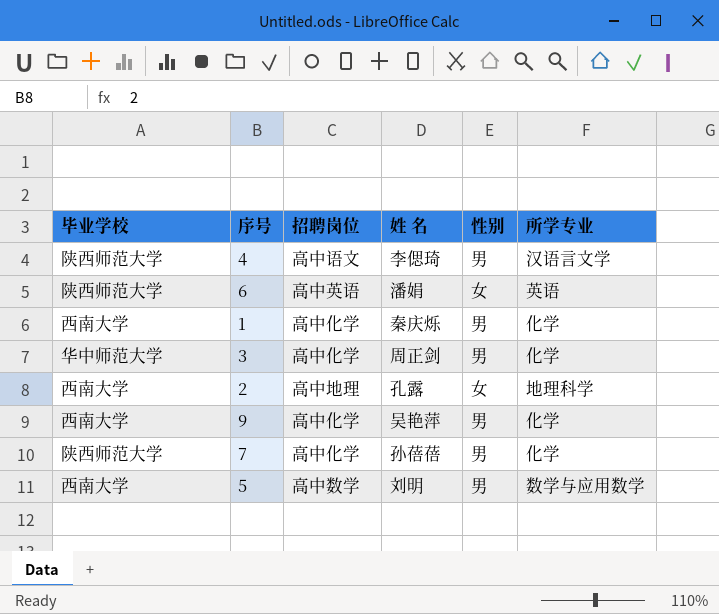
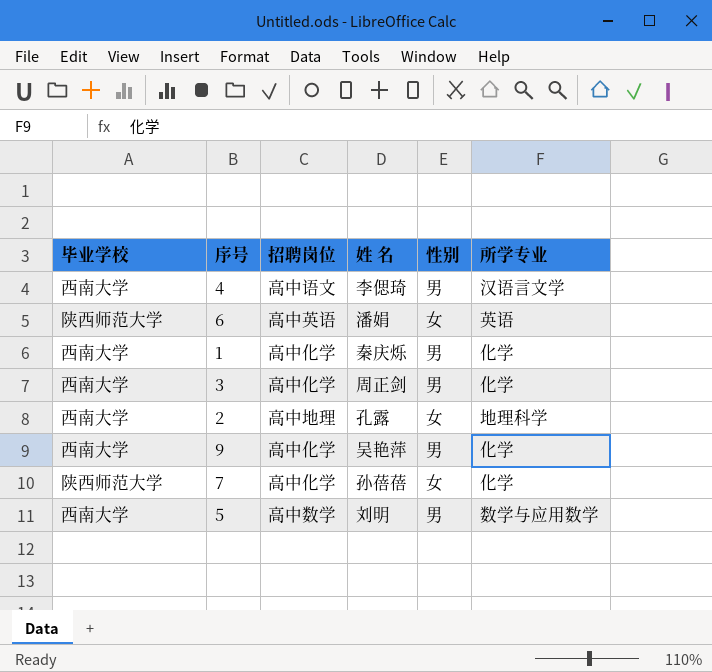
4 | 毕业学校: 陕西师范大学 -> 西南大学
3 | 毕业学校: 华中师范大学 -> 西南大学
7 | 性别: 男 -> 女

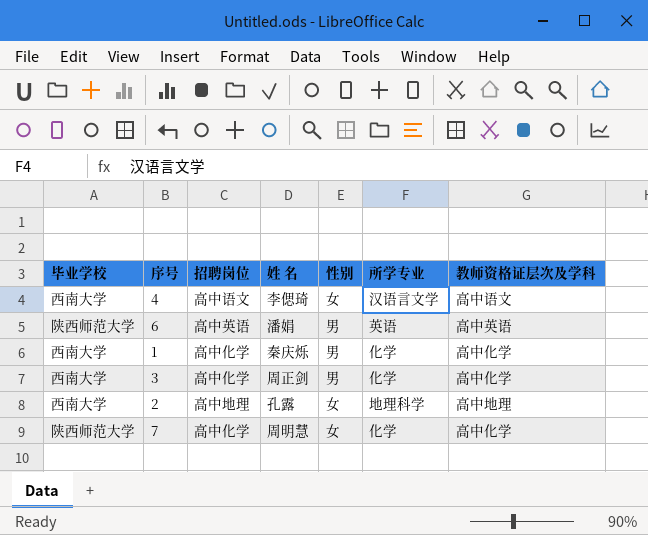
column 教师资格证层次及学科 | position: none -> 7
row 9: 西南大学 | 高中化学 | 吴艳萍 | 男 | 化学 -> none
row 5: 西南大学 | 高中数学 | 刘明 | 男 | 数学与应用数学 -> none
4 | 性别: 男 -> 女
6 | 性别: 女 -> 男
7 | 姓 名: 孙蓓蓓 -> 周明慧

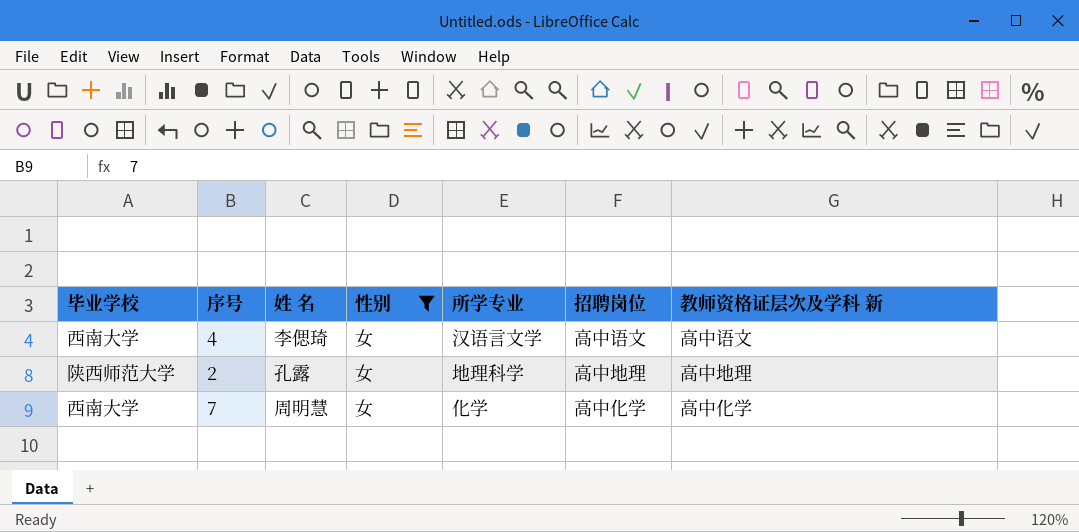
filter: none -> 性别 = 女
column 招聘岗位 | position: 3 -> 6
column name: 教师资格证层次及学科 -> 教师资格证层次及学科 新
2 | 毕业学校: 西南大学 -> 陕西师范大学
7 | 毕业学校: 陕西师范大学 -> 西南大学

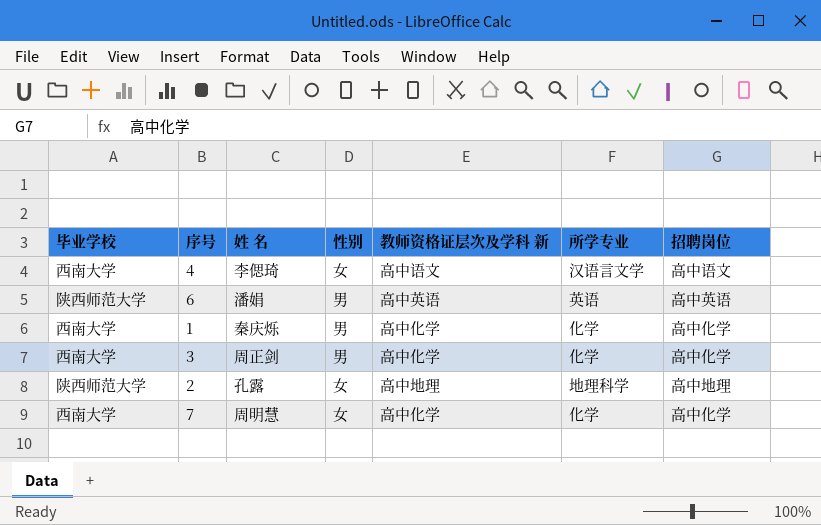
filter: 性别 = 女 -> none
column 教师资格证层次及学科 新 | position: 7 -> 5

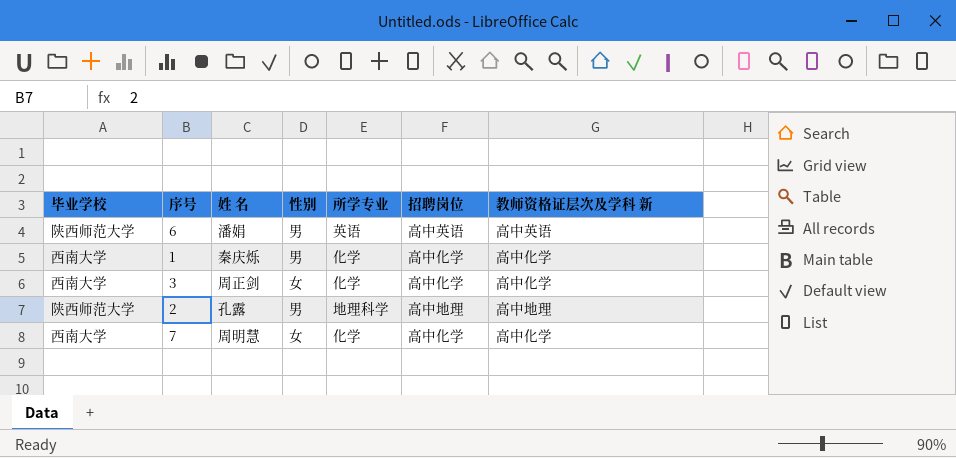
column 教师资格证层次及学科 新 | position: 5 -> 7
row 4: 西南大学 | 李偲琦 | 女 | 高中语文 | 汉语言文学 | 高中语文 -> none
3 | 性别: 男 -> 女
2 | 性别: 女 -> 男

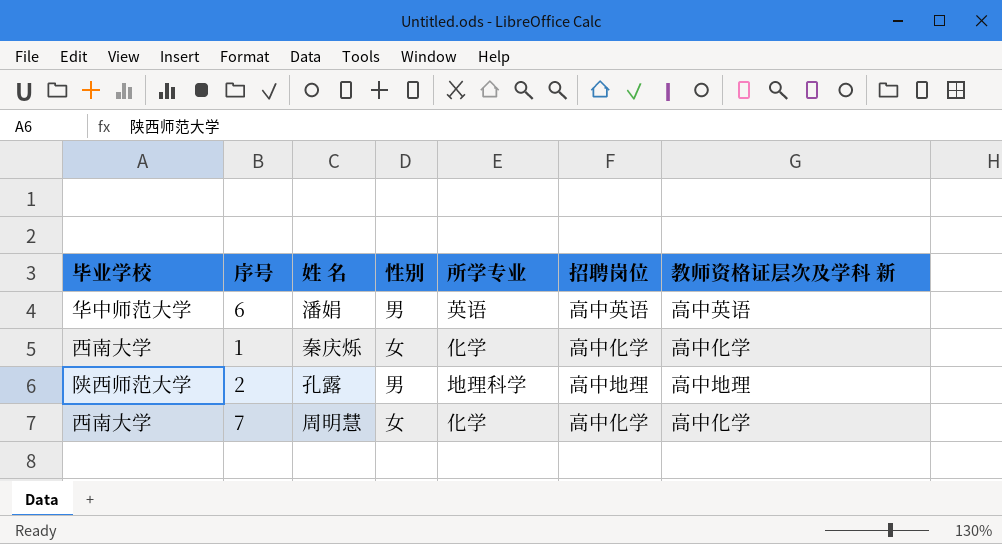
row 3: 西南大学 | 周正剑 | 女 | 化学 | 高中化学 | 高中化学 -> none
6 | 毕业学校: 陕西师范大学 -> 华中师范大学
1 | 性别: 男 -> 女

